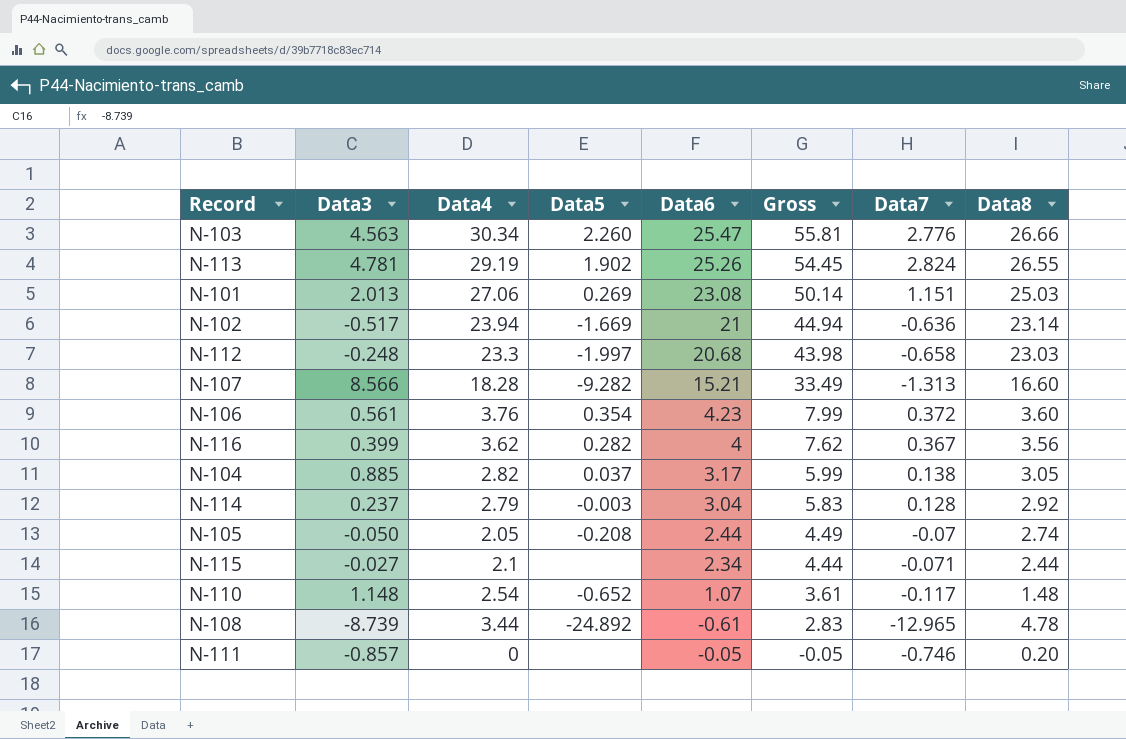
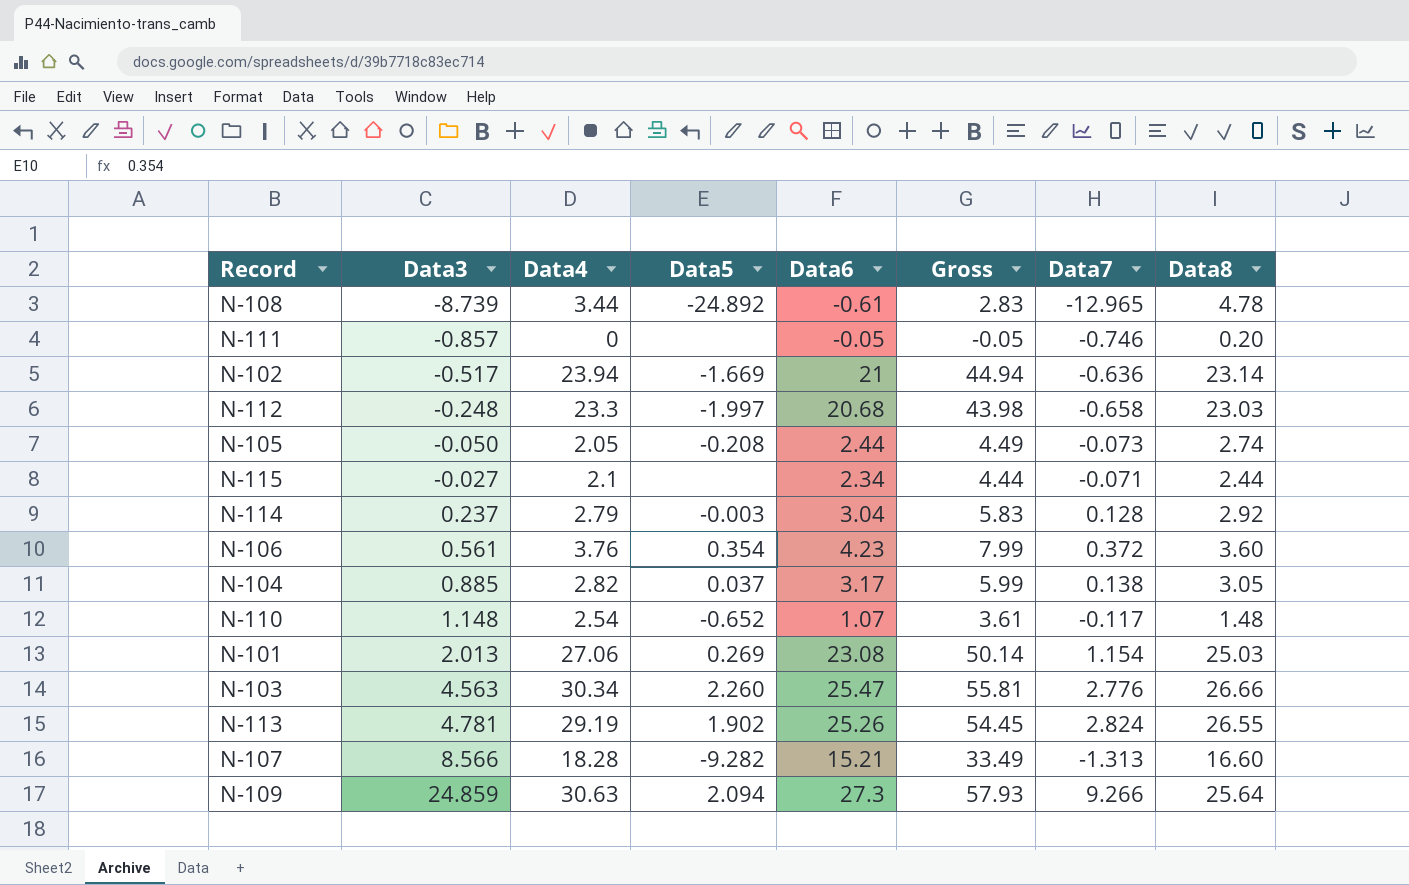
row order: Gross descending -> Data3 ascending
row N-116: 0.399 | 3.62 | 0.282 | 4 | 7.62 | 0.367 | 3.56 -> none
N-105 | Data7: -0.07 -> -0.073
N-101 | Data7: 1.151 -> 1.154
row N-109: none -> 24.859 | 30.63 | 2.094 | 27.3 | 57.93 | 9.266 | 25.64

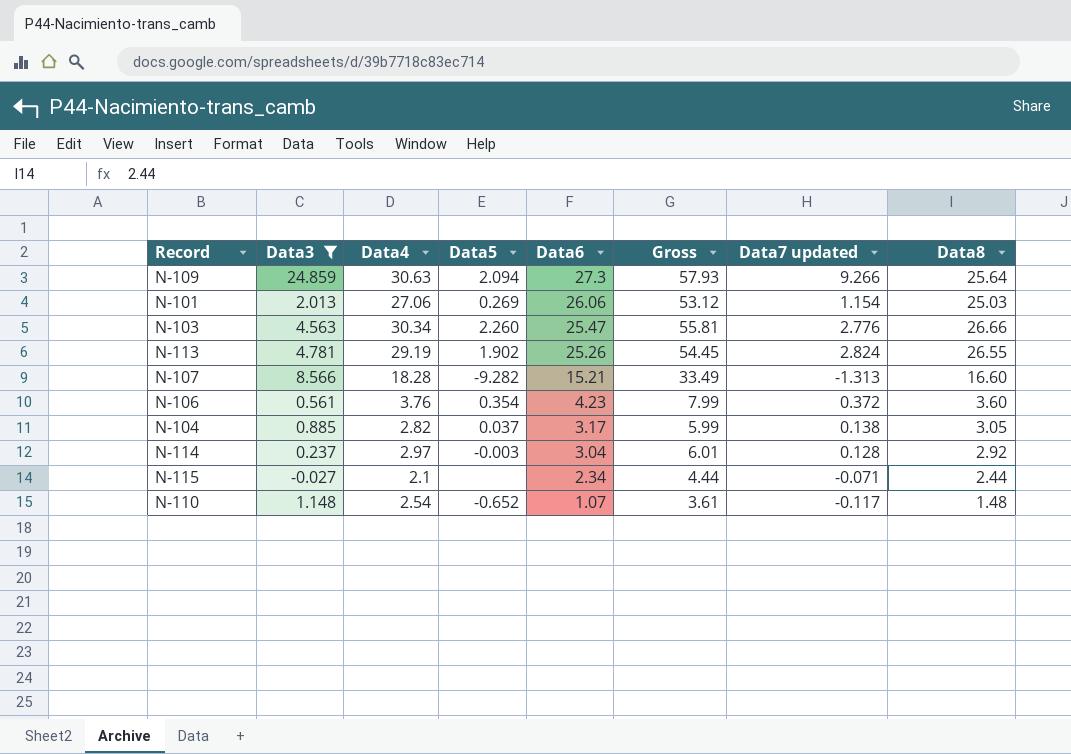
filter: none -> Data3 >= -0.027
row order: Data3 ascending -> Data6 descending
column name: Data7 -> Data7 updated
N-101 | Data6: 23.08 -> 26.06
N-101 | Gross: 50.14 -> 53.12
N-114 | Data4: 2.79 -> 2.97
N-114 | Gross: 5.83 -> 6.01

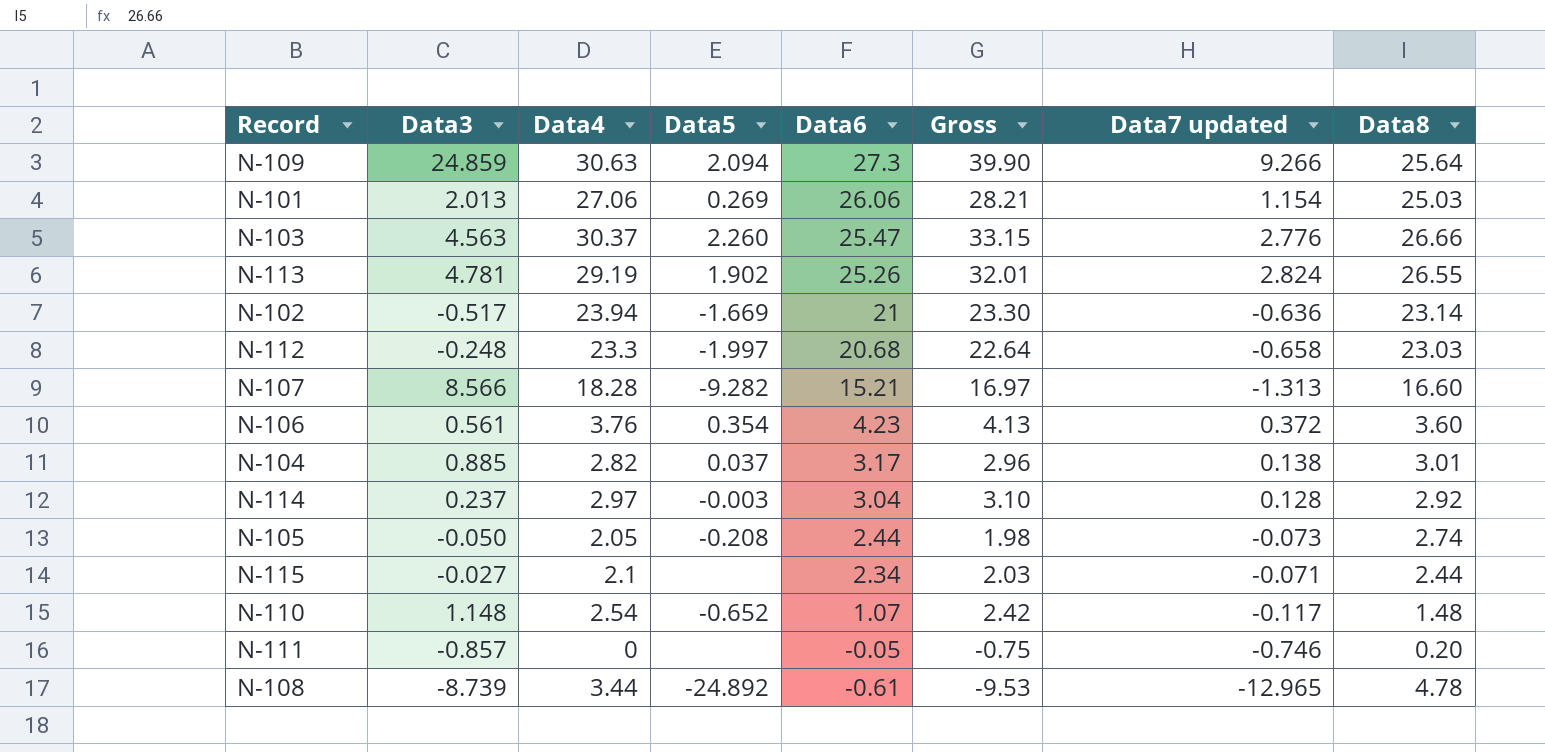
filter: Data3 >= -0.027 -> none
column Gross | formula: [Data4] + [Data6] -> [Data4] + [Data7 updated]
N-103 | Data4: 30.34 -> 30.37
N-104 | Data8: 3.05 -> 3.01

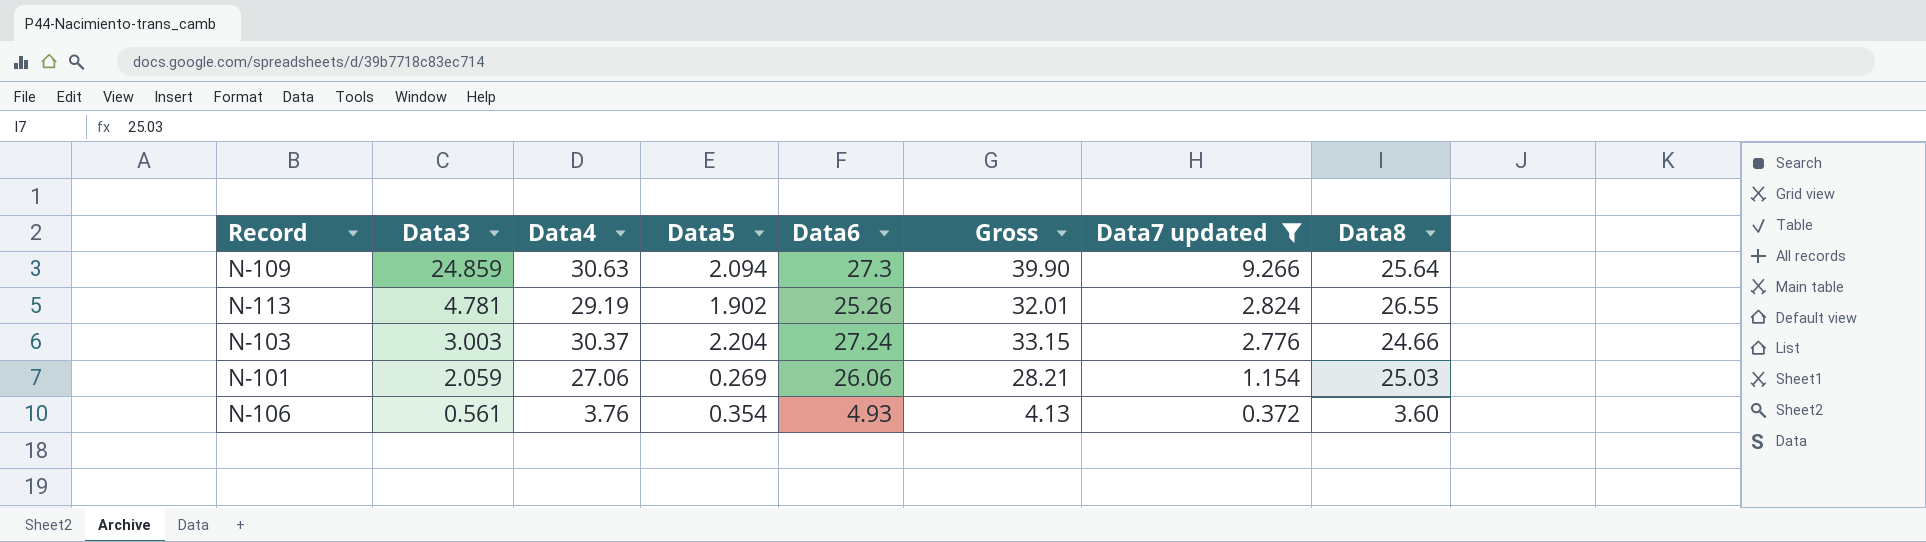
filter: none -> Data7 updated >= 0.372
row order: Data6 descending -> Data3 descending
N-103 | Data3: 4.563 -> 3.003
N-103 | Data5: 2.260 -> 2.204
N-103 | Data6: 25.47 -> 27.24
N-103 | Data8: 26.66 -> 24.66
N-101 | Data3: 2.013 -> 2.059
N-106 | Data6: 4.23 -> 4.93

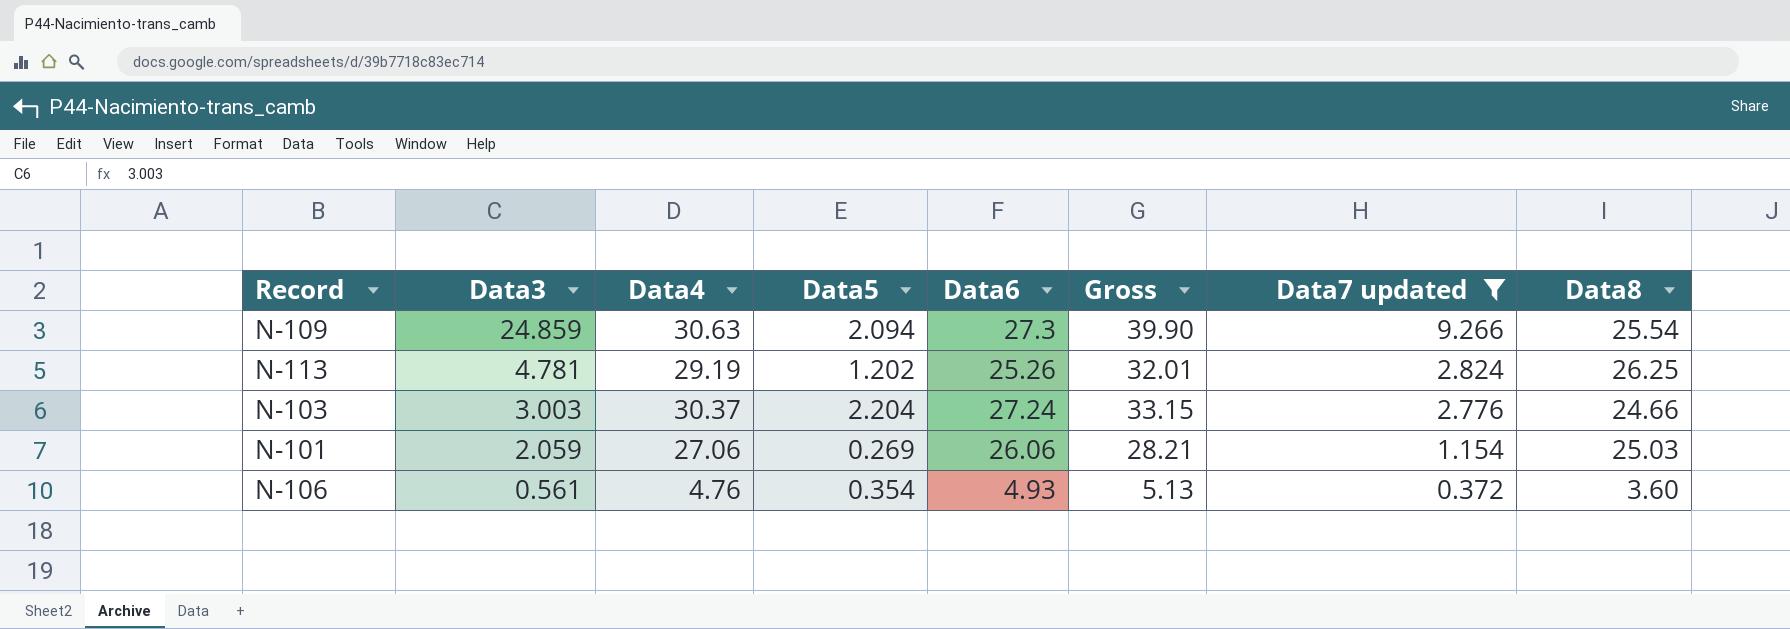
N-109 | Data8: 25.64 -> 25.54
N-113 | Data5: 1.902 -> 1.202
N-113 | Data8: 26.55 -> 26.25
N-106 | Data4: 3.76 -> 4.76
N-106 | Gross: 4.13 -> 5.13

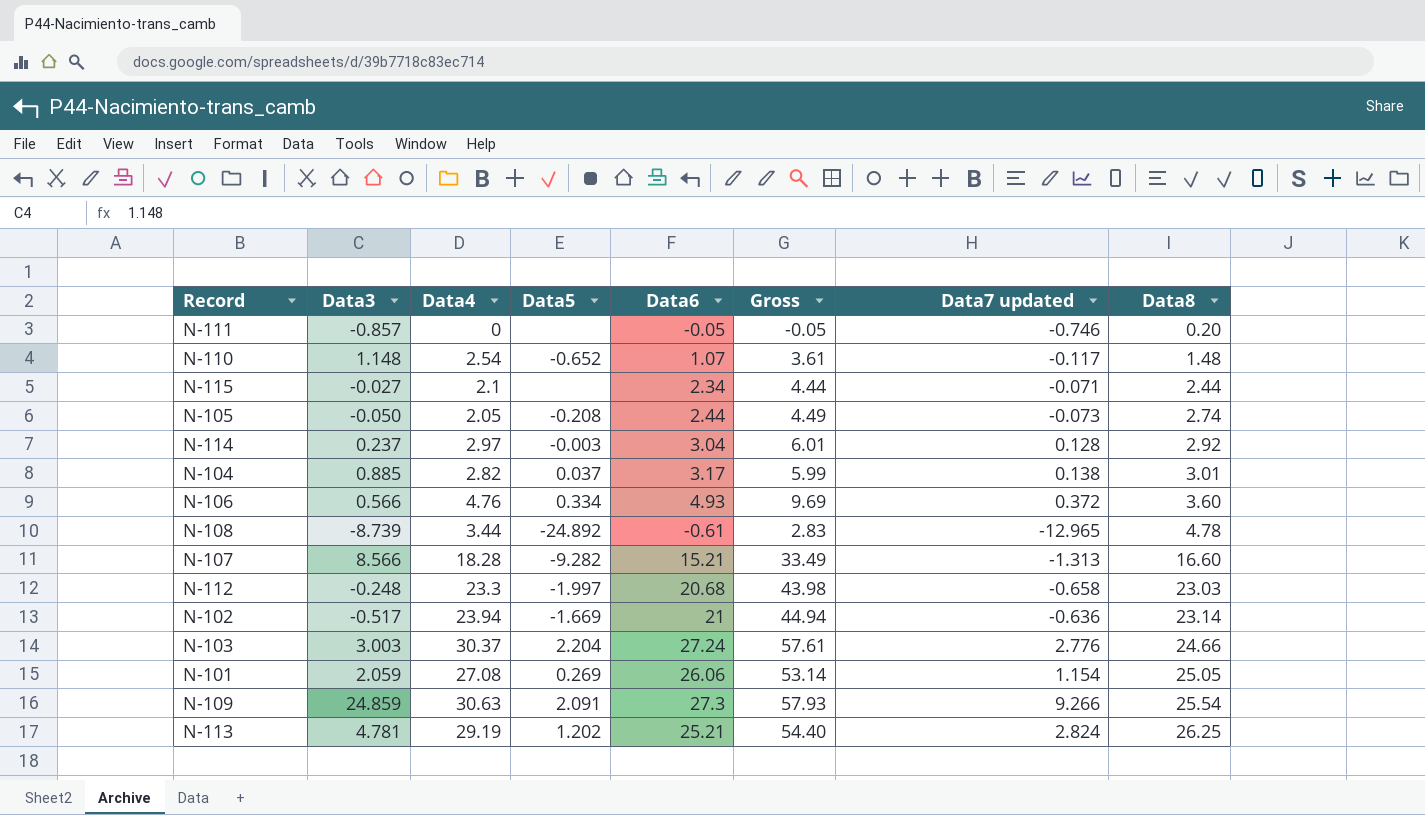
filter: Data7 updated >= 0.372 -> none
row order: Data3 descending -> Data8 ascending
column Gross | formula: [Data4] + [Data7 updated] -> [Data4] + [Data6]
N-106 | Data3: 0.561 -> 0.566
N-106 | Data5: 0.354 -> 0.334
N-101 | Data4: 27.06 -> 27.08
N-101 | Data8: 25.03 -> 25.05
N-109 | Data5: 2.094 -> 2.091
N-113 | Data6: 25.26 -> 25.21

